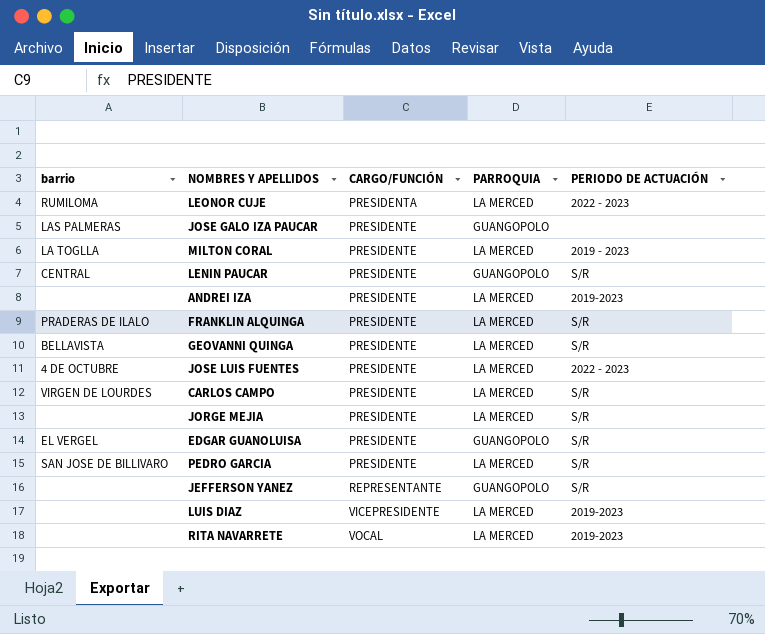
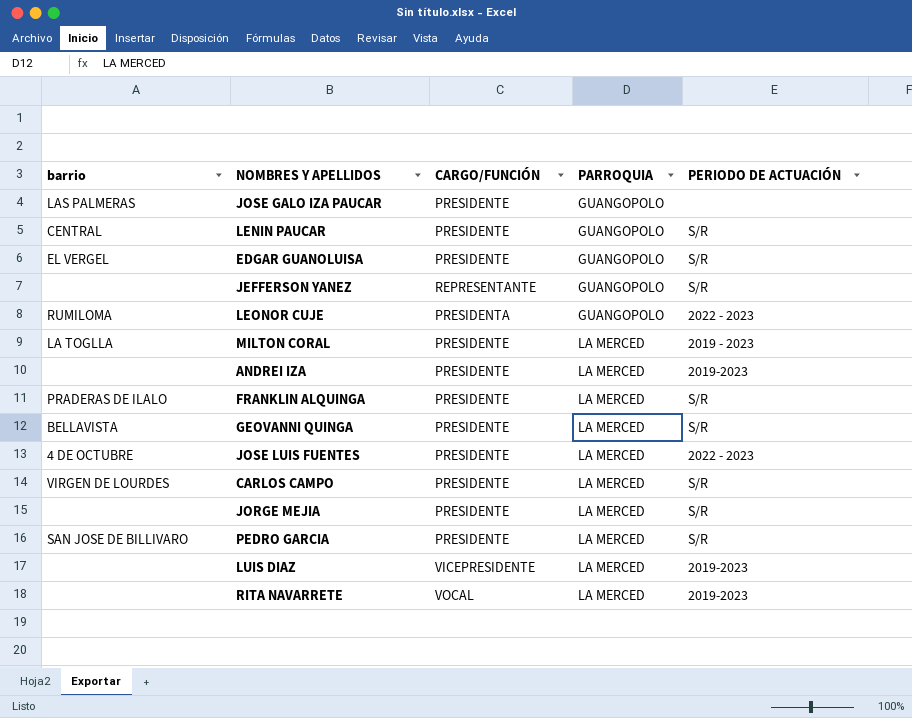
row order: CARGO/FUNCIÓN ascending -> PARROQUIA ascending
LEONOR CUJE | PARROQUIA: LA MERCED -> GUANGOPOLO

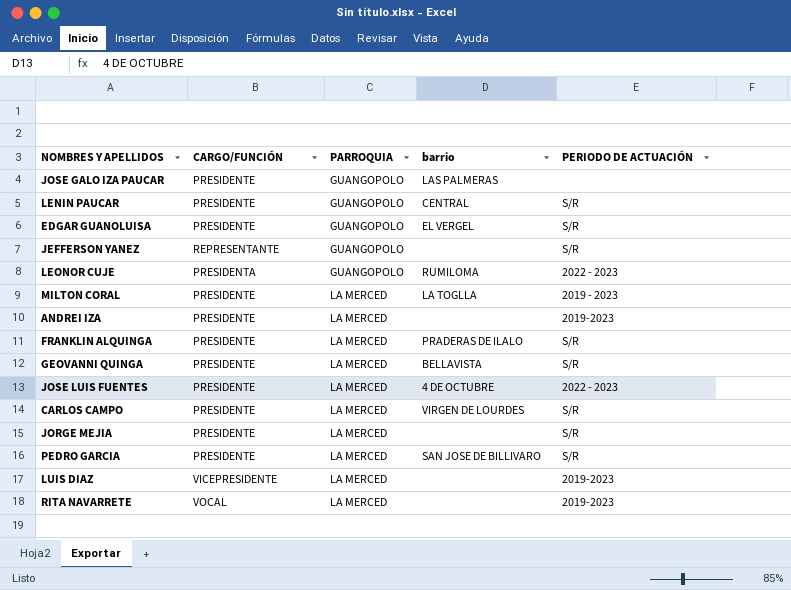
column barrio | position: 1 -> 4

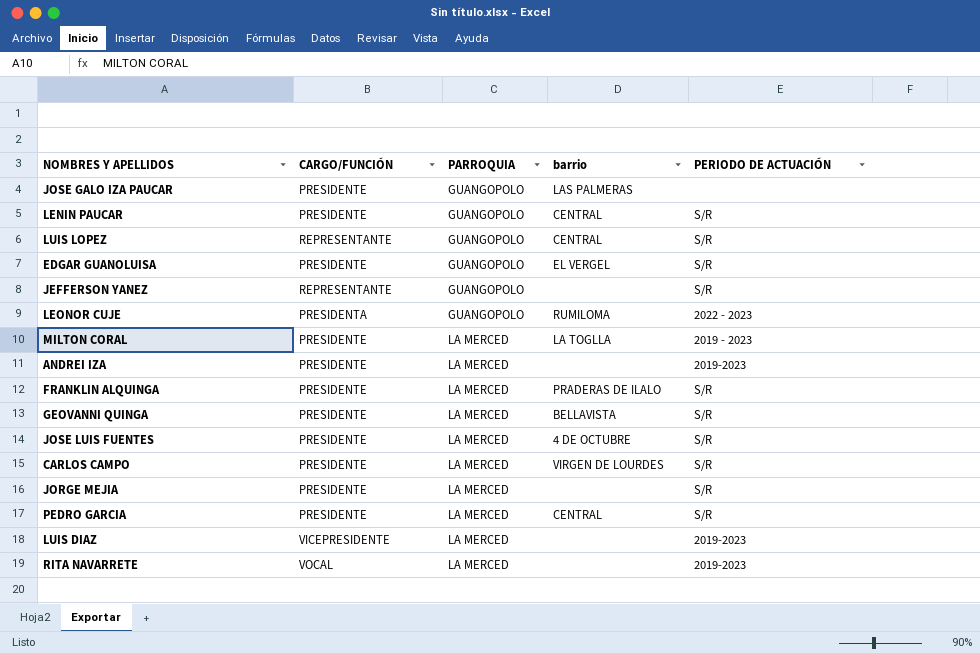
row LUIS LOPEZ: none -> REPRESENTANTE | GUANGOPOLO | CENTRAL | S/R
JOSE LUIS FUENTES | PERIODO DE ACTUACIÓN: 2022 - 2023 -> S/R
PEDRO GARCIA | barrio: SAN JOSE DE BILLIVARO -> CENTRAL

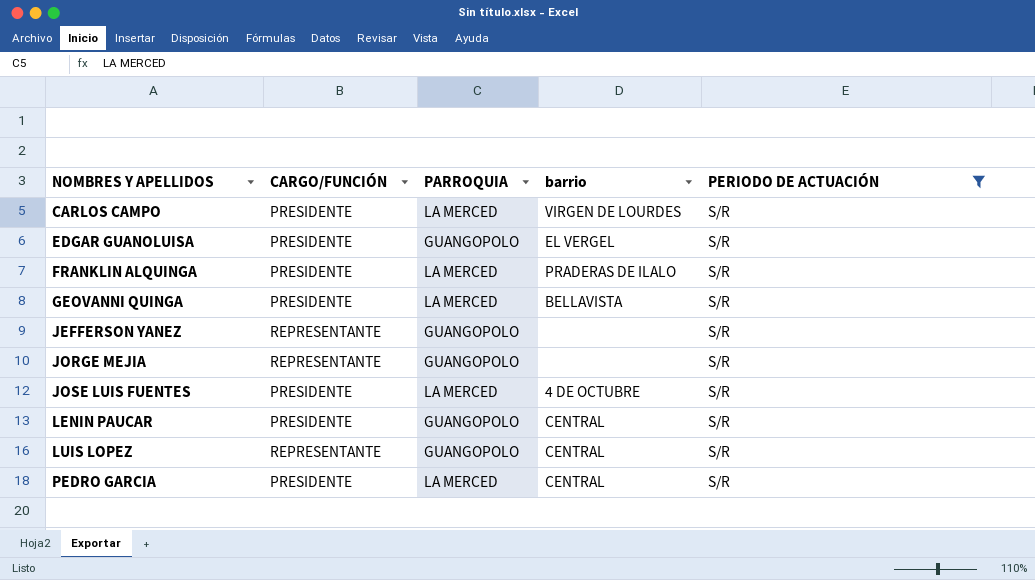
filter: none -> PERIODO DE ACTUACIÓN = S/R
row order: PARROQUIA ascending -> NOMBRES Y APELLIDOS ascending
JORGE MEJIA | CARGO/FUNCIÓN: PRESIDENTE -> REPRESENTANTE
JORGE MEJIA | PARROQUIA: LA MERCED -> GUANGOPOLO

